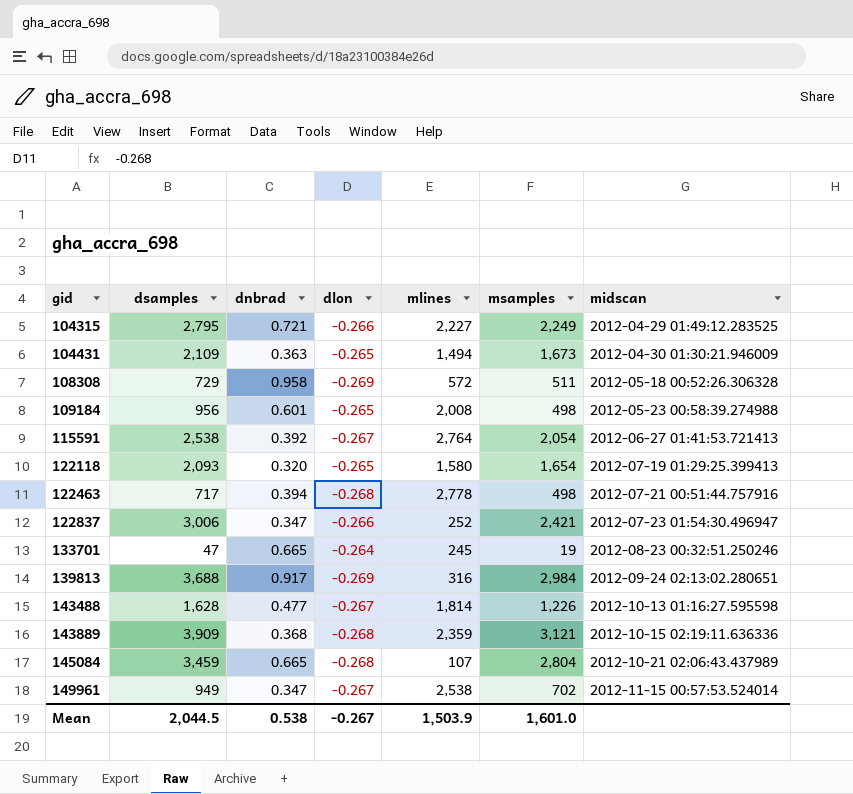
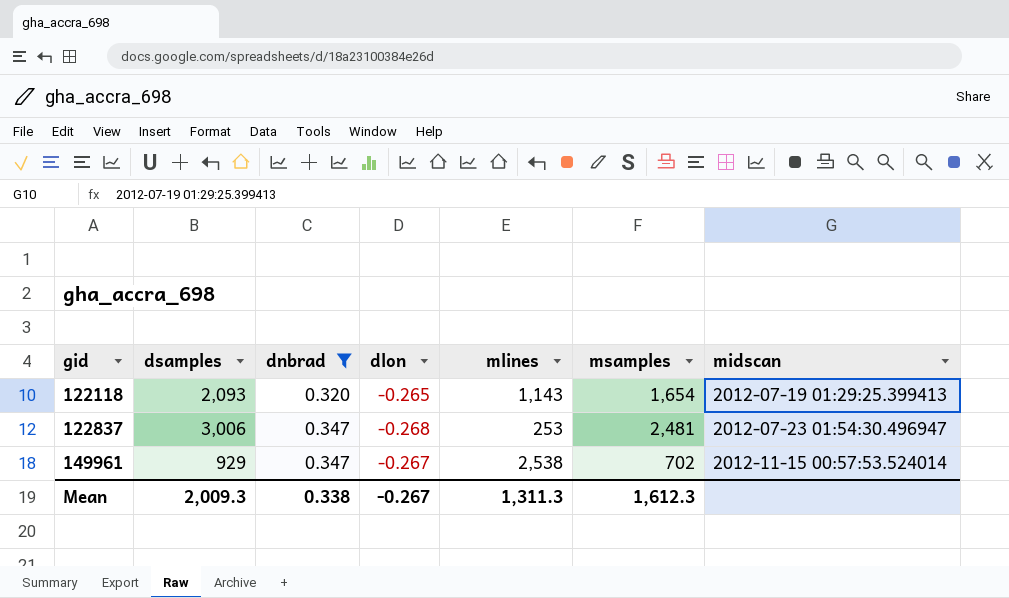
filter: none -> dnbrad <= 0.347
122118 | mlines: 1,580 -> 1,143
122837 | dlon: -0.266 -> -0.268
122837 | mlines: 252 -> 253
122837 | msamples: 2,421 -> 2,481
149961 | dsamples: 949 -> 929
Mean | dsamples: 2,044.5 -> 2,009.3
Mean | dnbrad: 0.538 -> 0.338
Mean | mlines: 1,503.9 -> 1,311.3
Mean | msamples: 1,601.0 -> 1,612.3

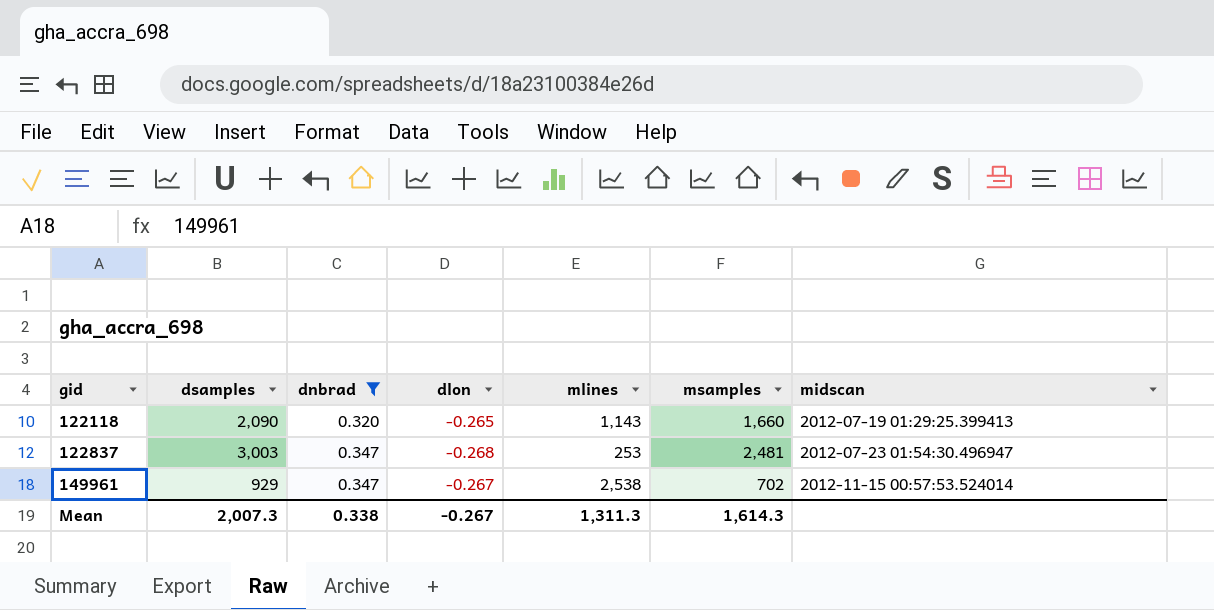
122118 | dsamples: 2,093 -> 2,090
122118 | msamples: 1,654 -> 1,660
122837 | dsamples: 3,006 -> 3,003
Mean | dsamples: 2,009.3 -> 2,007.3
Mean | msamples: 1,612.3 -> 1,614.3

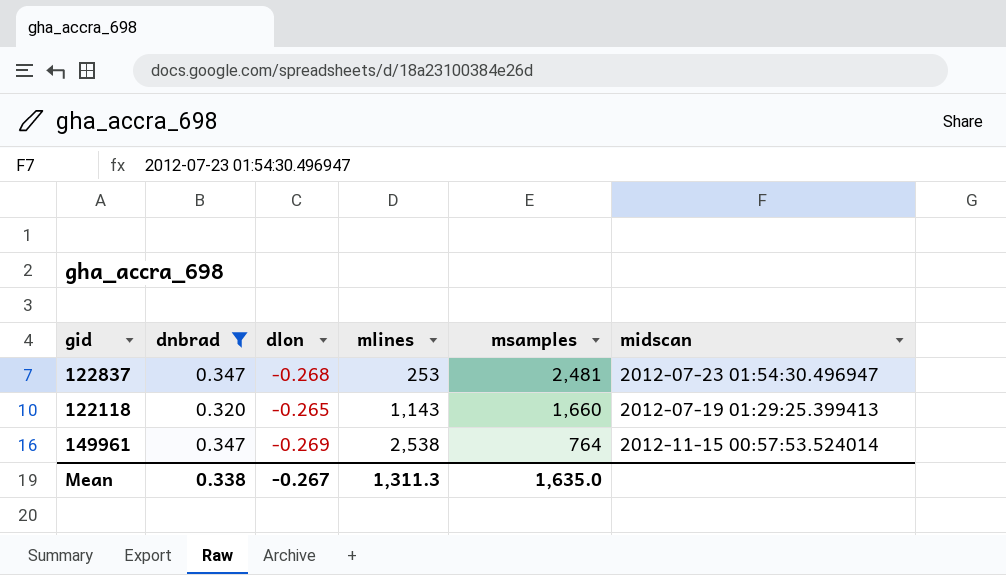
row order: gid ascending -> mlines ascending
column dsamples | position: 2 -> none
149961 | dlon: -0.267 -> -0.269
149961 | msamples: 702 -> 764
Mean | msamples: 1,614.3 -> 1,635.0

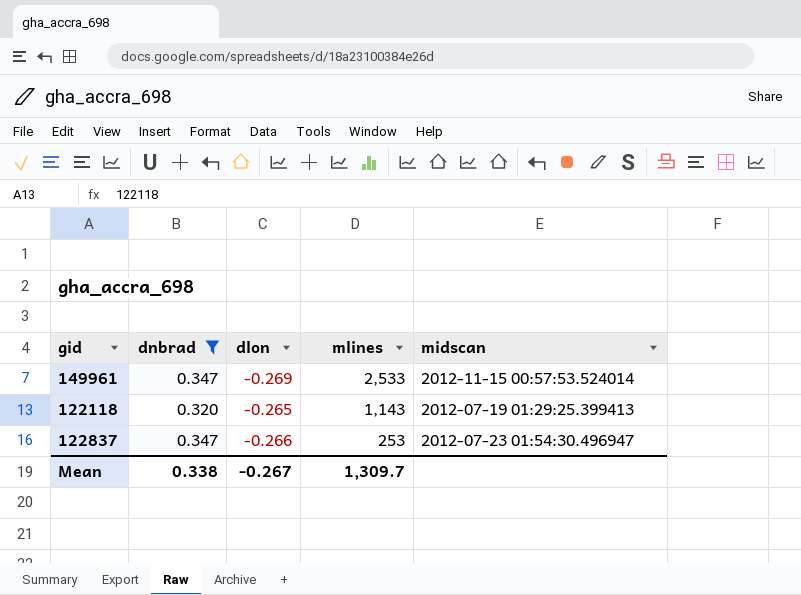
row order: mlines ascending -> mlines descending
column msamples | position: 5 -> none
149961 | mlines: 2,538 -> 2,533
122837 | dlon: -0.268 -> -0.266
Mean | mlines: 1,311.3 -> 1,309.7

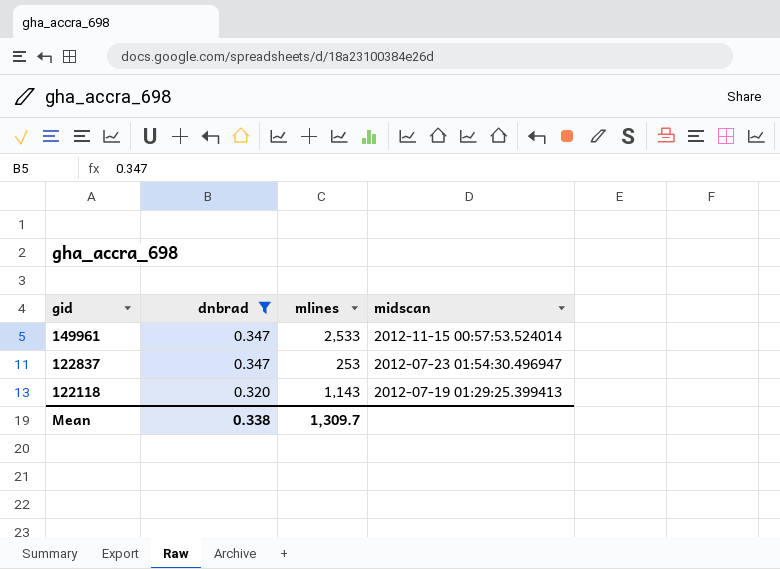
row order: mlines descending -> gid descending
column dlon | position: 3 -> none

